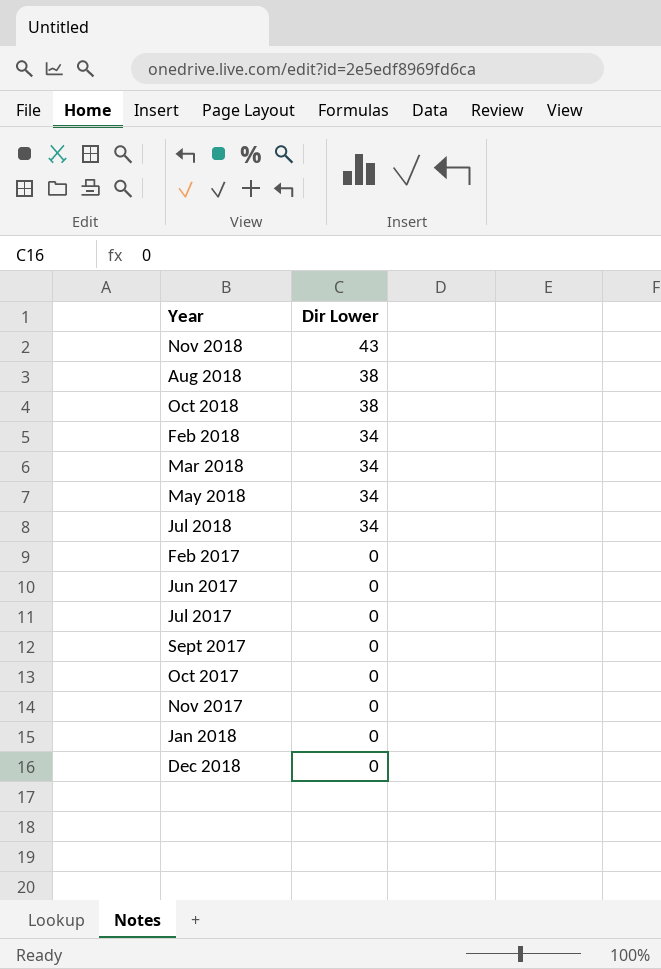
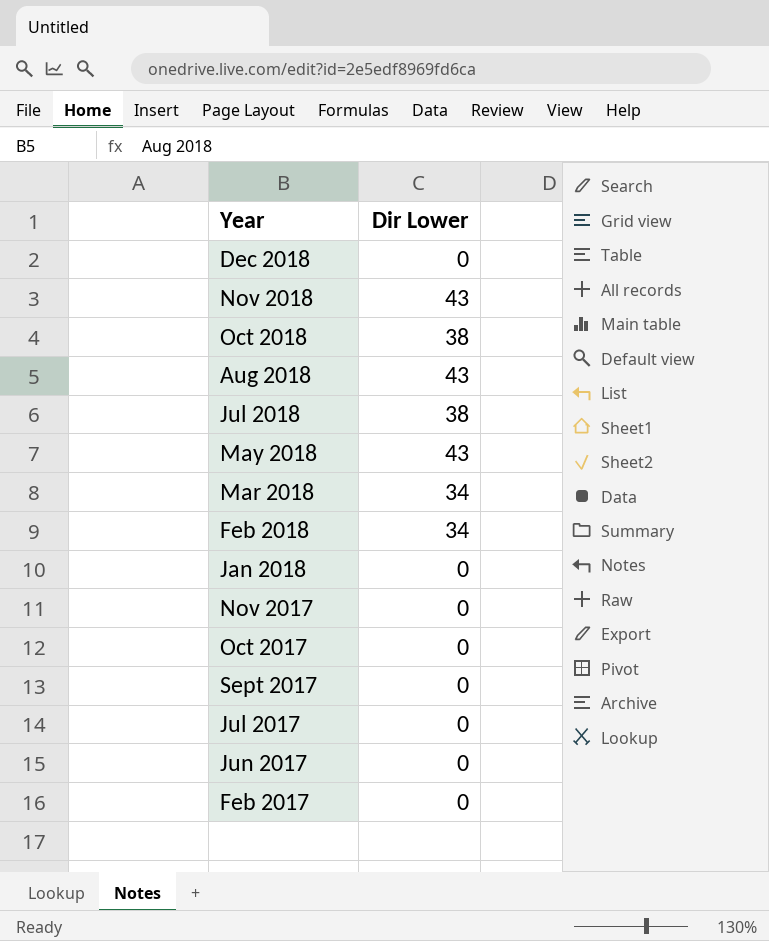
row order: Dir Lower descending -> Year descending
Aug 2018 | Dir Lower: 38 -> 43
Jul 2018 | Dir Lower: 34 -> 38
May 2018 | Dir Lower: 34 -> 43

